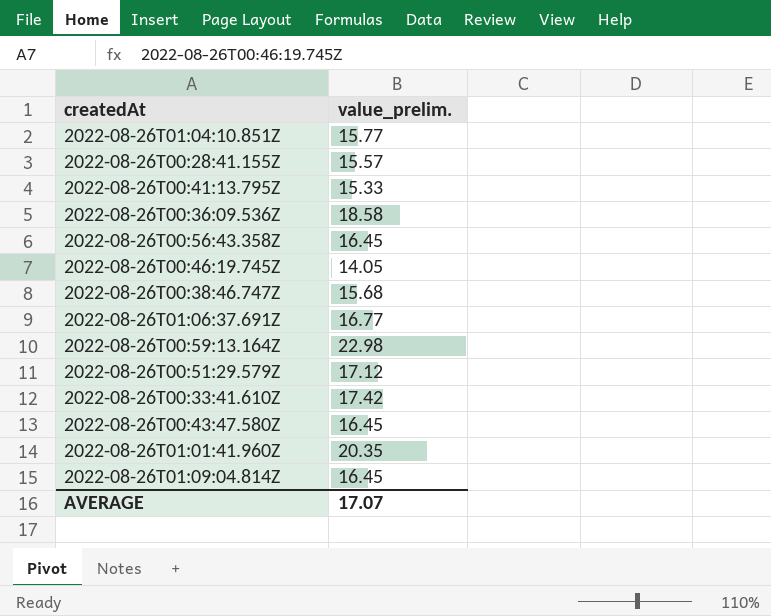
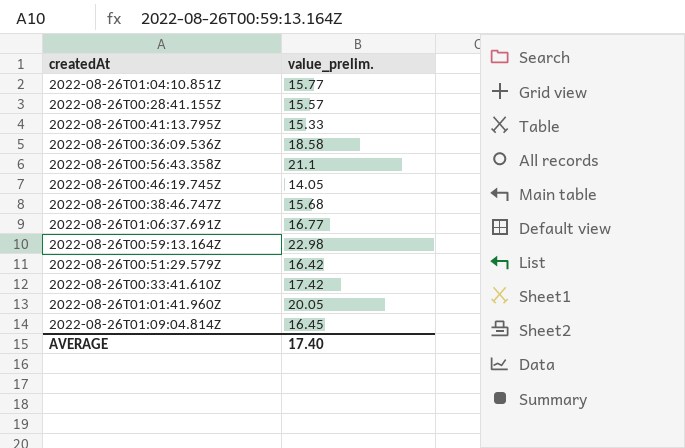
row 2022-08-26T00:43:47.580Z: 16.45 -> none
2022-08-26T00:56:43.358Z | value_prelim.: 16.45 -> 21.1
2022-08-26T00:51:29.579Z | value_prelim.: 17.12 -> 16.42
2022-08-26T01:01:41.960Z | value_prelim.: 20.35 -> 20.05
AVERAGE | value_prelim.: 17.07 -> 17.40

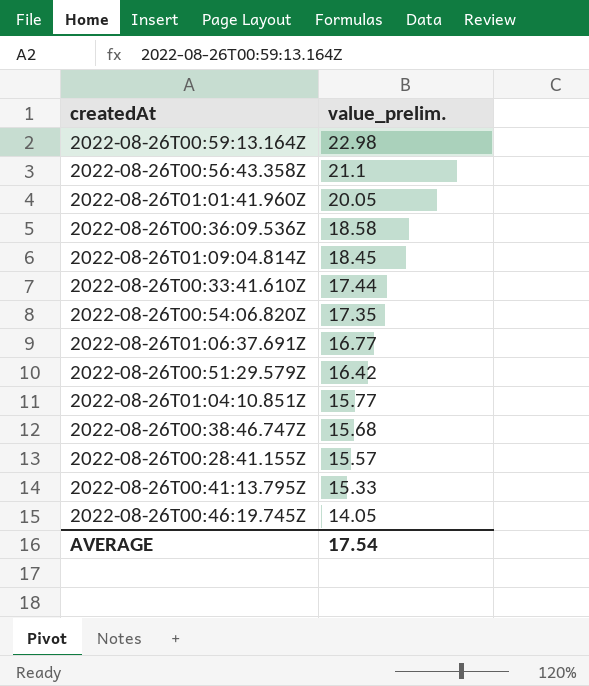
row order: none -> value_prelim. descending
2022-08-26T01:09:04.814Z | value_prelim.: 16.45 -> 18.45
2022-08-26T00:33:41.610Z | value_prelim.: 17.42 -> 17.44
row 2022-08-26T00:54:06.820Z: none -> 17.35
AVERAGE | value_prelim.: 17.40 -> 17.54

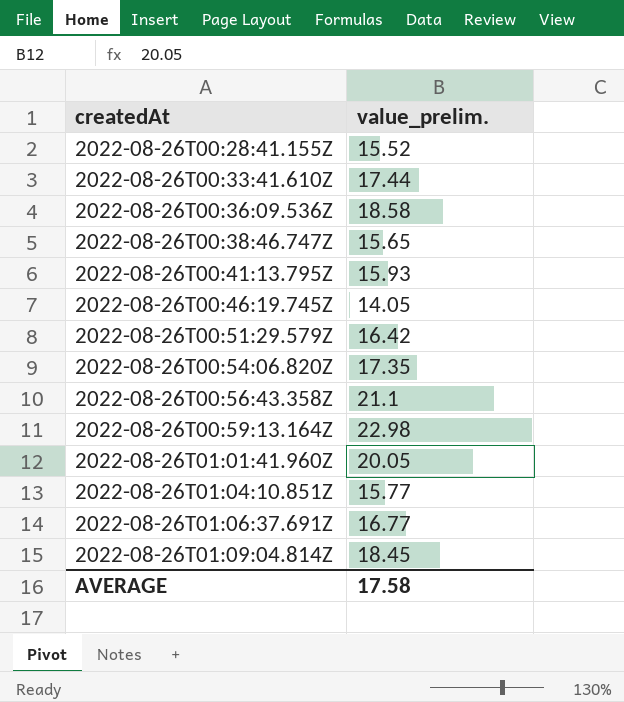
row order: value_prelim. descending -> createdAt ascending
2022-08-26T00:28:41.155Z | value_prelim.: 15.57 -> 15.52
2022-08-26T00:38:46.747Z | value_prelim.: 15.68 -> 15.65
2022-08-26T00:41:13.795Z | value_prelim.: 15.33 -> 15.93
AVERAGE | value_prelim.: 17.54 -> 17.58

